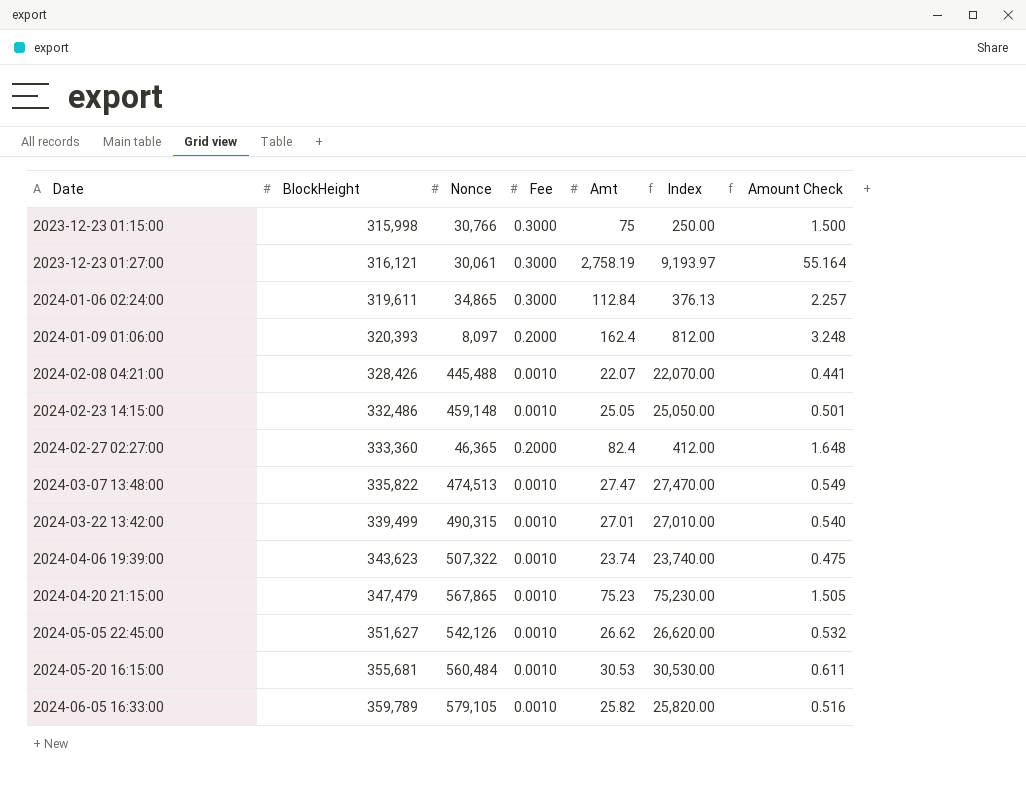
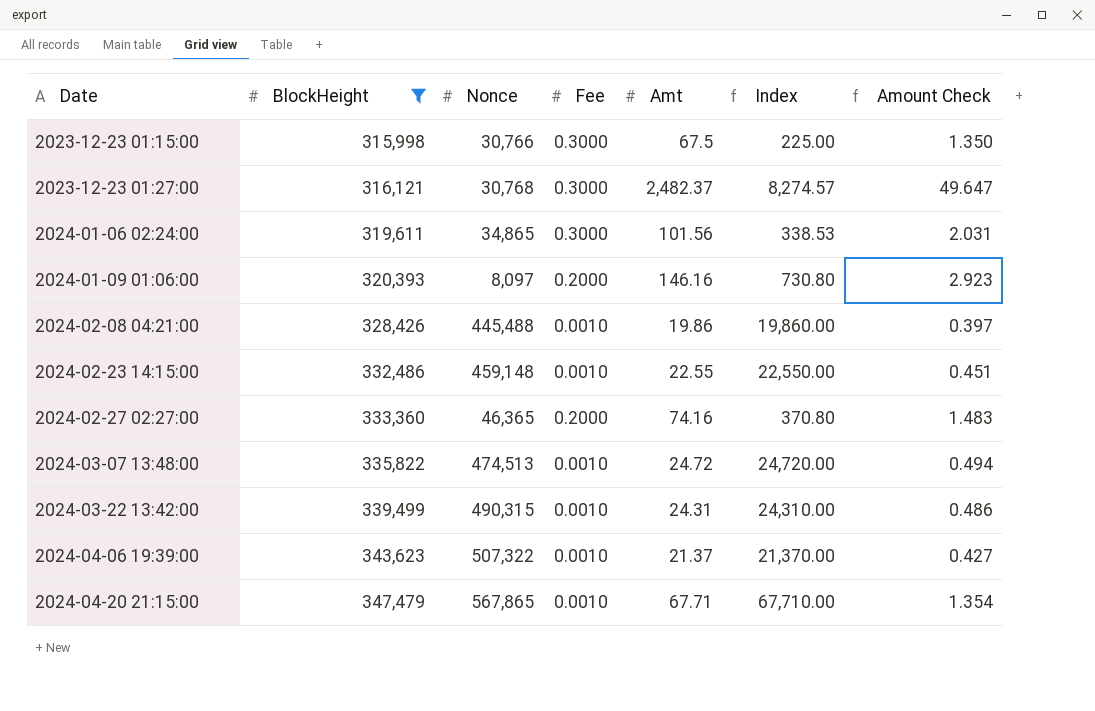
filter: none -> BlockHeight <= 347,479
2023-12-23 01:15:00 | Amt: 75 -> 67.5
2023-12-23 01:15:00 | Index: 250.00 -> 225.00
2023-12-23 01:15:00 | Amount Check: 1.500 -> 1.350
2023-12-23 01:27:00 | Nonce: 30,061 -> 30,768
2023-12-23 01:27:00 | Amt: 2,758.19 -> 2,482.37
2023-12-23 01:27:00 | Index: 9,193.97 -> 8,274.57
2023-12-23 01:27:00 | Amount Check: 55.164 -> 49.647
2024-01-06 02:24:00 | Amt: 112.84 -> 101.56
2024-01-06 02:24:00 | Index: 376.13 -> 338.53
2024-01-06 02:24:00 | Amount Check: 2.257 -> 2.031
2024-01-09 01:06:00 | Amt: 162.4 -> 146.16
2024-01-09 01:06:00 | Index: 812.00 -> 730.80
2024-01-09 01:06:00 | Amount Check: 3.248 -> 2.923
2024-02-08 04:21:00 | Amt: 22.07 -> 19.86
2024-02-08 04:21:00 | Index: 22,070.00 -> 19,860.00
2024-02-08 04:21:00 | Amount Check: 0.441 -> 0.397
2024-02-23 14:15:00 | Amt: 25.05 -> 22.55
2024-02-23 14:15:00 | Index: 25,050.00 -> 22,550.00
2024-02-23 14:15:00 | Amount Check: 0.501 -> 0.451
2024-02-27 02:27:00 | Amt: 82.4 -> 74.16
2024-02-27 02:27:00 | Index: 412.00 -> 370.80
2024-02-27 02:27:00 | Amount Check: 1.648 -> 1.483
2024-03-07 13:48:00 | Amt: 27.47 -> 24.72
2024-03-07 13:48:00 | Index: 27,470.00 -> 24,720.00
2024-03-07 13:48:00 | Amount Check: 0.549 -> 0.494
2024-03-22 13:42:00 | Amt: 27.01 -> 24.31
2024-03-22 13:42:00 | Index: 27,010.00 -> 24,310.00
2024-03-22 13:42:00 | Amount Check: 0.540 -> 0.486
2024-04-06 19:39:00 | Amt: 23.74 -> 21.37
2024-04-06 19:39:00 | Index: 23,740.00 -> 21,370.00
2024-04-06 19:39:00 | Amount Check: 0.475 -> 0.427
2024-04-20 21:15:00 | Amt: 75.23 -> 67.71
2024-04-20 21:15:00 | Index: 75,230.00 -> 67,710.00
2024-04-20 21:15:00 | Amount Check: 1.505 -> 1.354

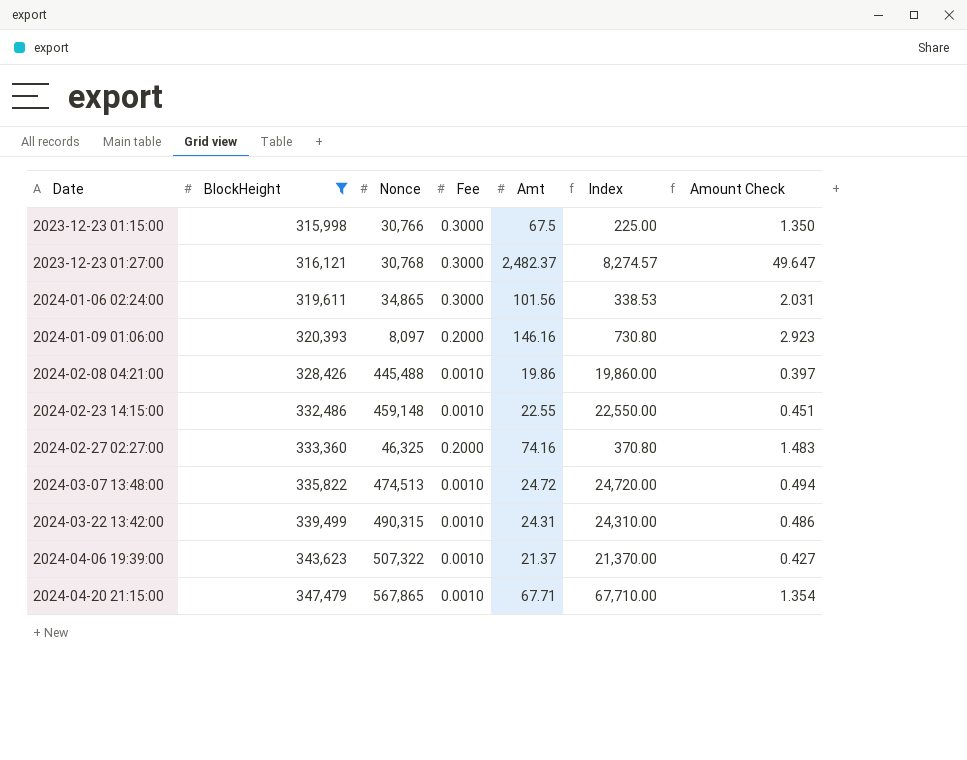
2024-02-27 02:27:00 | Nonce: 46,365 -> 46,325

